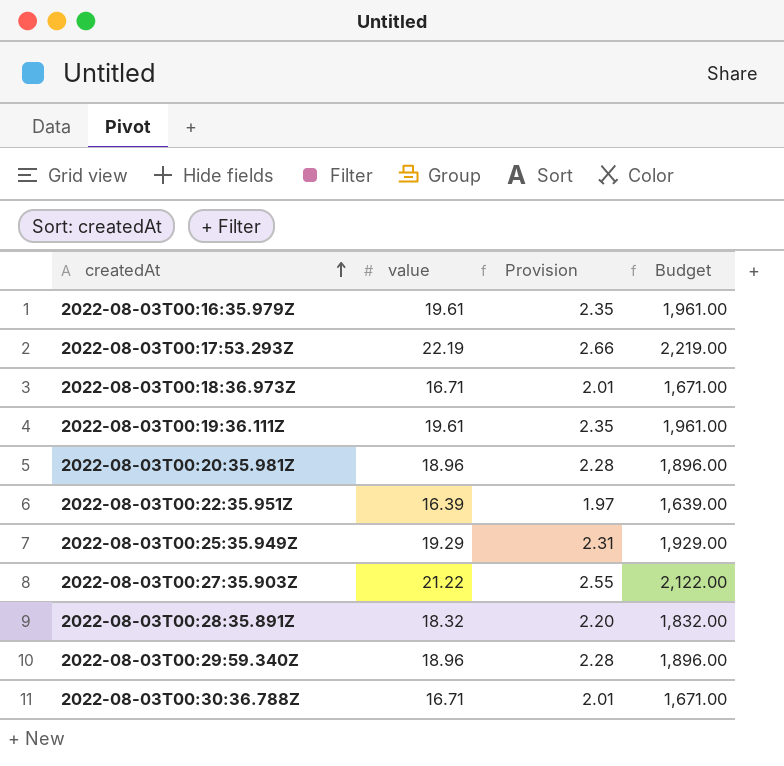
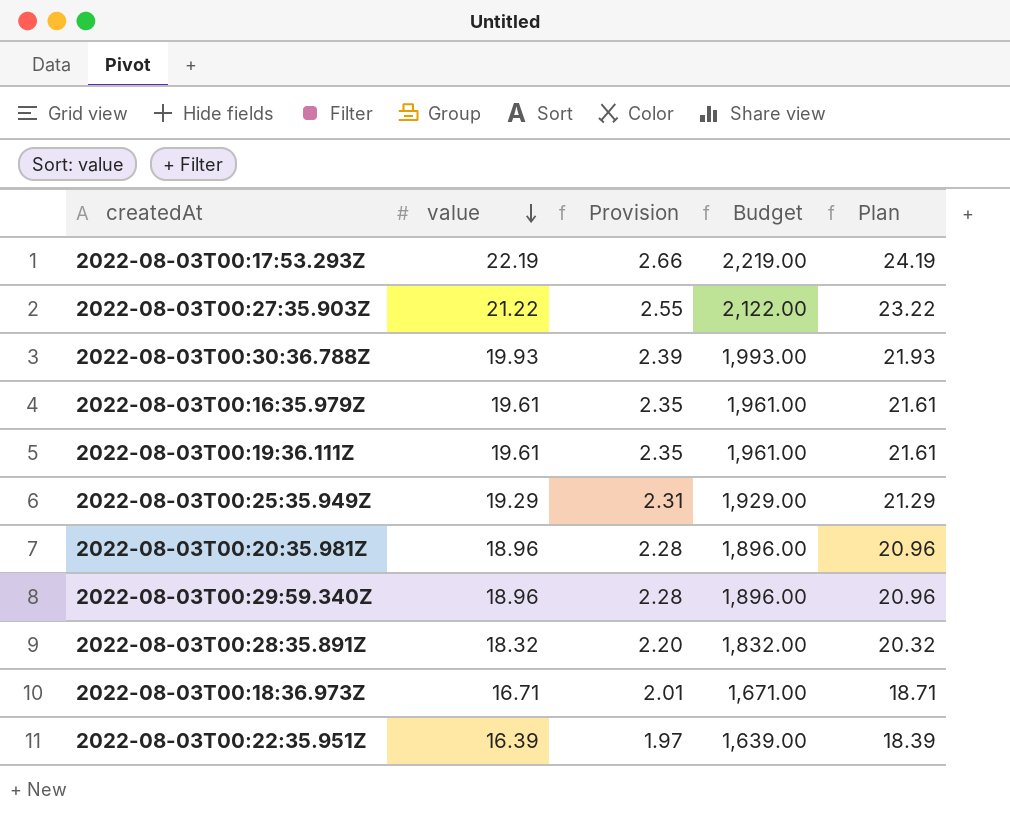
row order: createdAt ascending -> value descending
column Plan | formula: none -> [value] + 2
2022-08-03T00:30:36.788Z | value: 16.71 -> 19.93
2022-08-03T00:30:36.788Z | Provision: 2.01 -> 2.39
2022-08-03T00:30:36.788Z | Budget: 1,671.00 -> 1,993.00

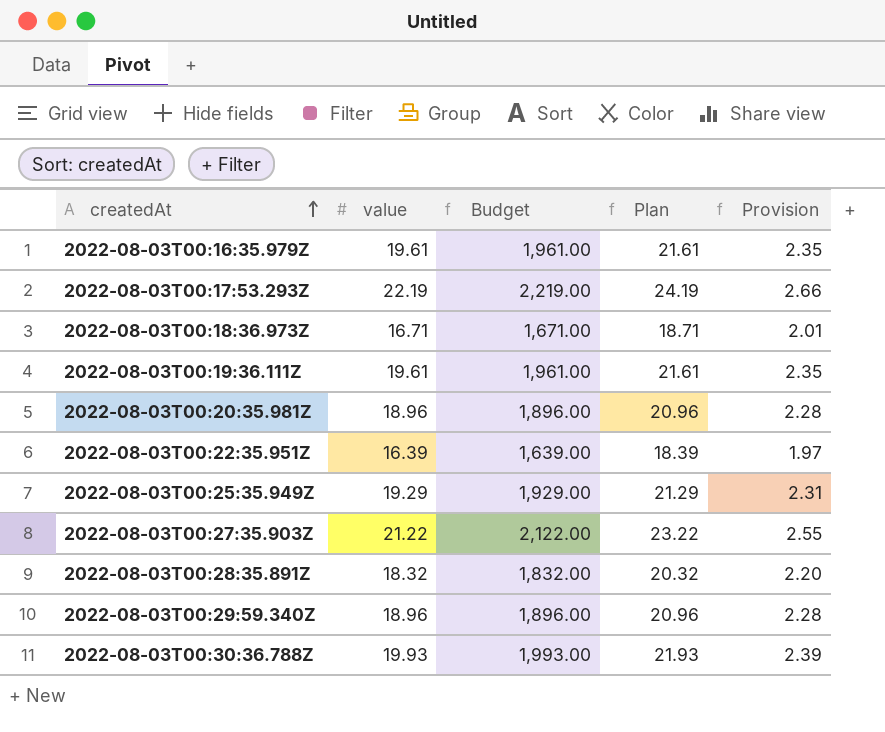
row order: value descending -> createdAt ascending
column Provision | position: 3 -> 5

